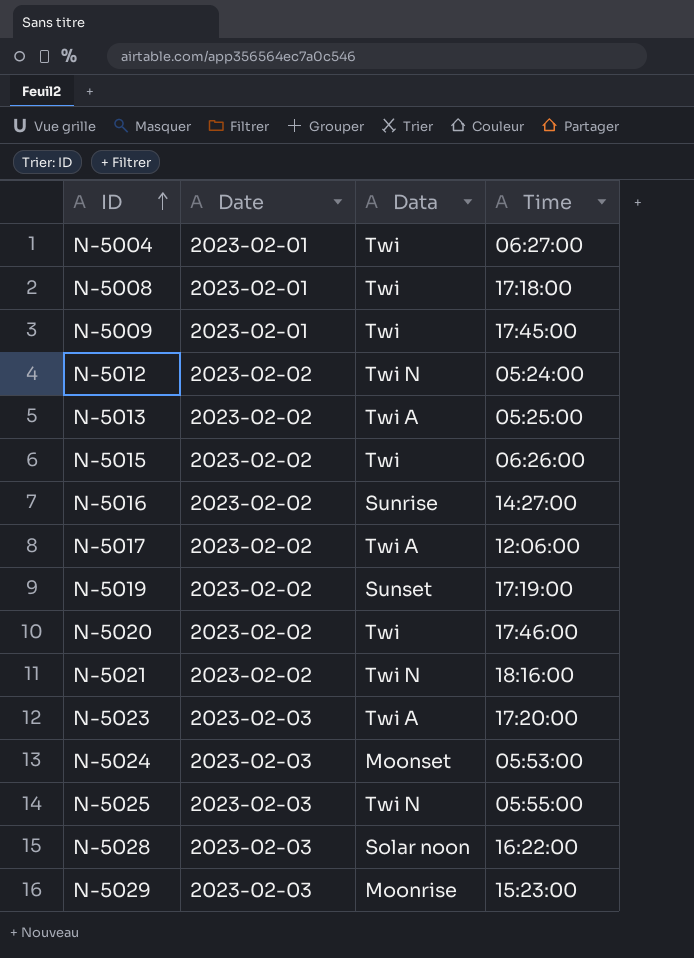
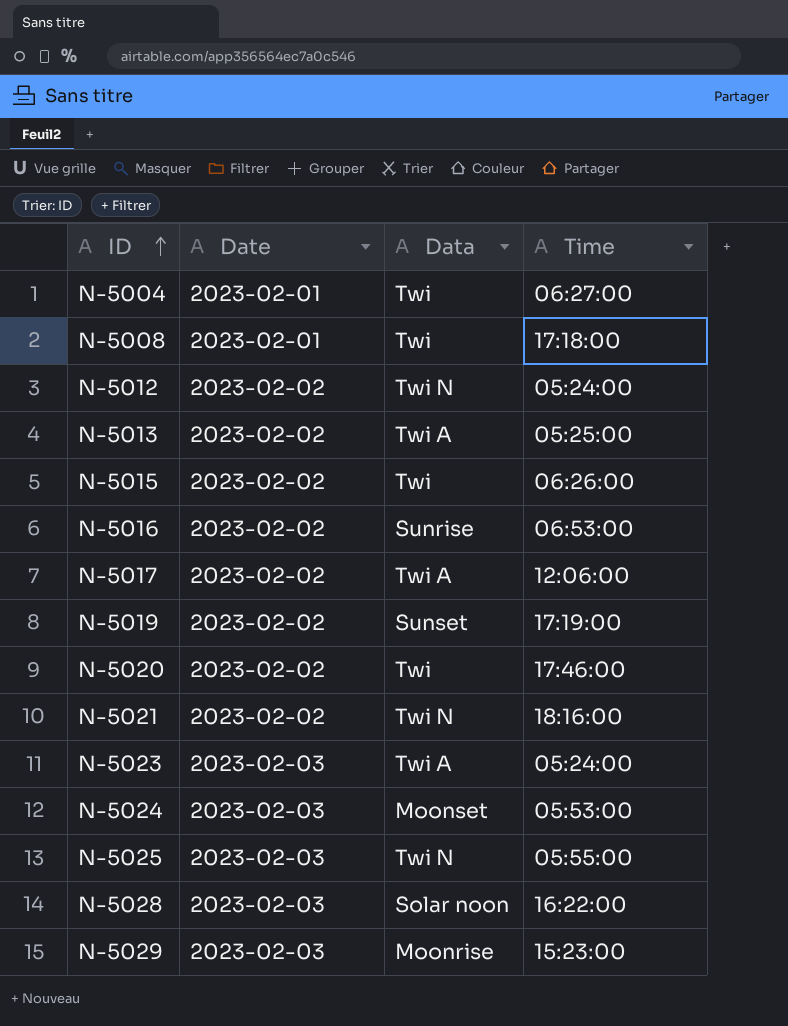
row N-5009: 2023-02-01 | Twi | 17:45:00 -> none
N-5016 | Time: 14:27:00 -> 06:53:00
N-5023 | Time: 17:20:00 -> 05:24:00

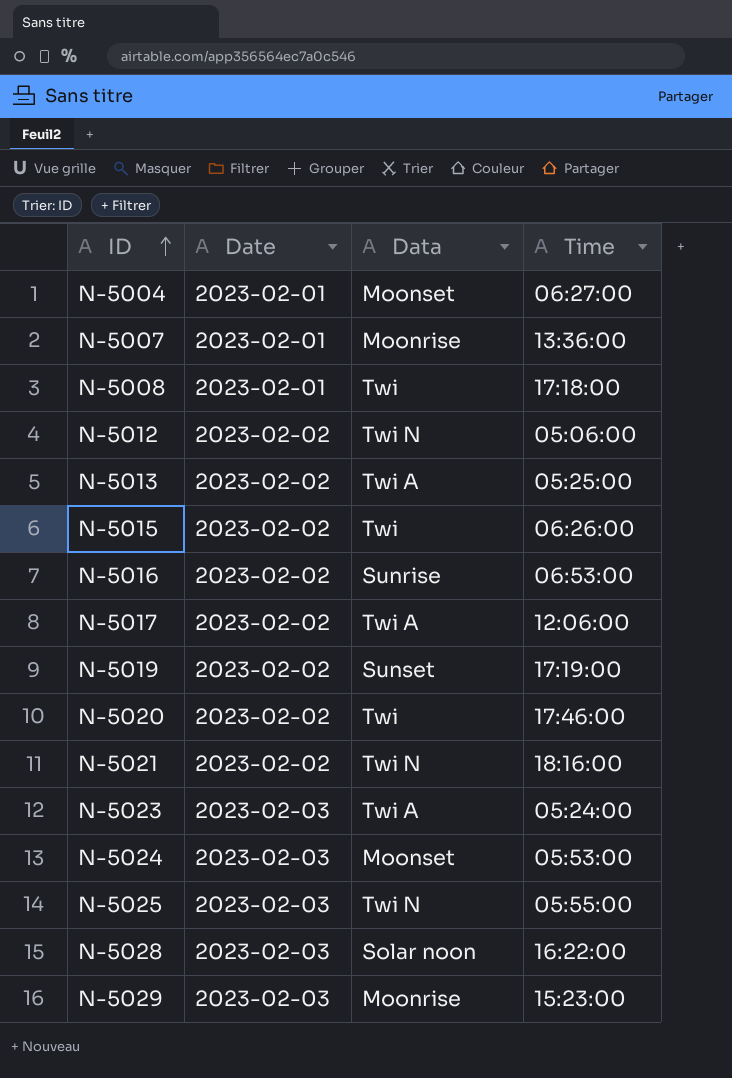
N-5004 | Data: Twi -> Moonset
row N-5007: none -> 2023-02-01 | Moonrise | 13:36:00
N-5012 | Time: 05:24:00 -> 05:06:00

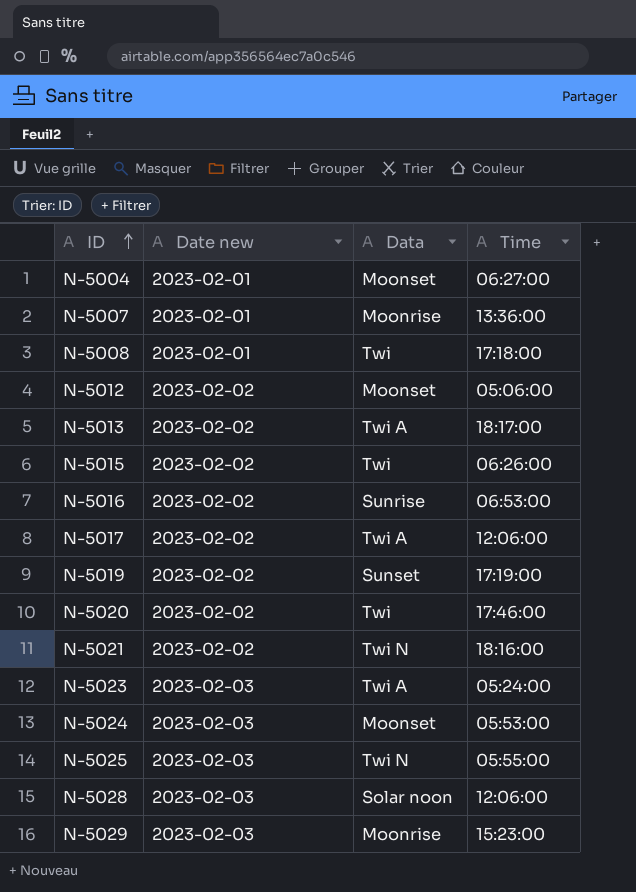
column name: Date -> Date new
N-5012 | Data: Twi N -> Moonset
N-5013 | Time: 05:25:00 -> 18:17:00
N-5028 | Time: 16:22:00 -> 12:06:00

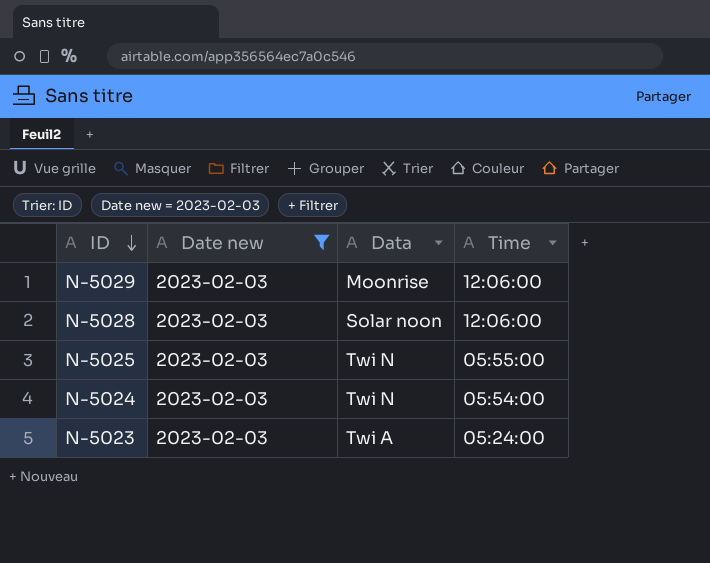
filter: none -> Date new = 2023-02-03
row order: ID ascending -> ID descending
N-5029 | Time: 15:23:00 -> 12:06:00
N-5024 | Data: Moonset -> Twi N
N-5024 | Time: 05:53:00 -> 05:54:00

